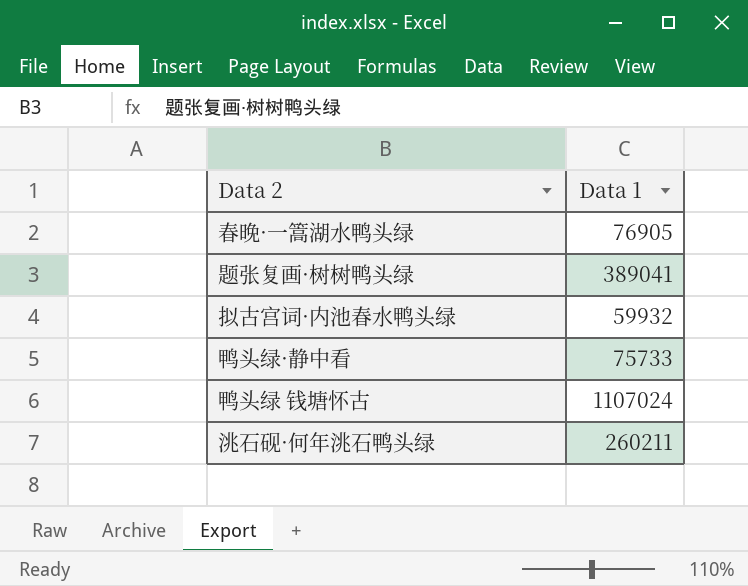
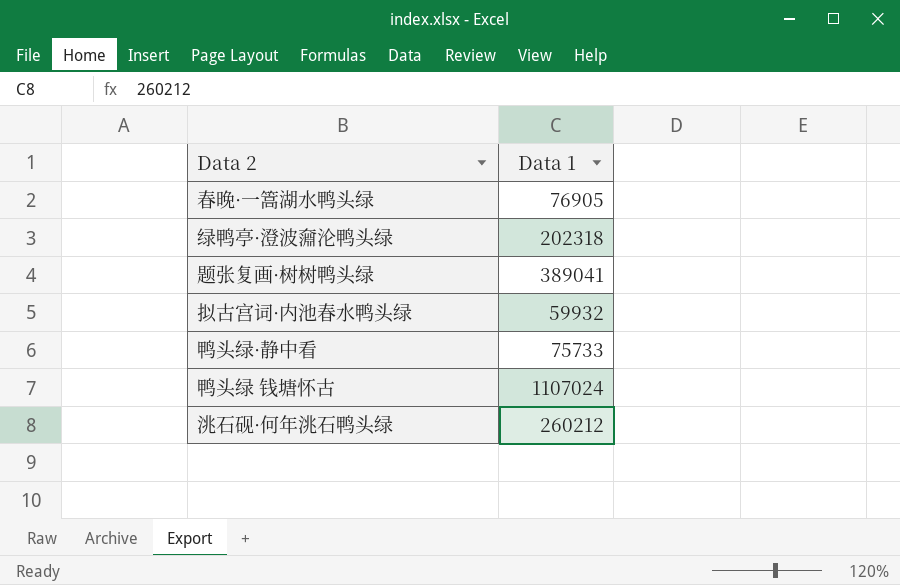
row 绿鸭亭·澄波奫沦鸭头绿: none -> 202318
洮石砚·何年洮石鸭头绿 | Data 1: 260211 -> 260212

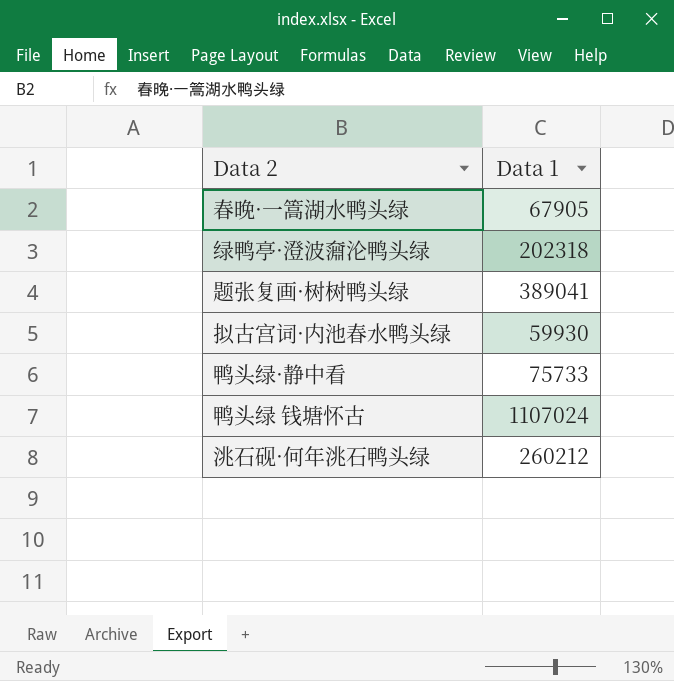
春晚·一篙湖水鸭头绿 | Data 1: 76905 -> 67905
拟古宫词·内池春水鸭头绿 | Data 1: 59932 -> 59930

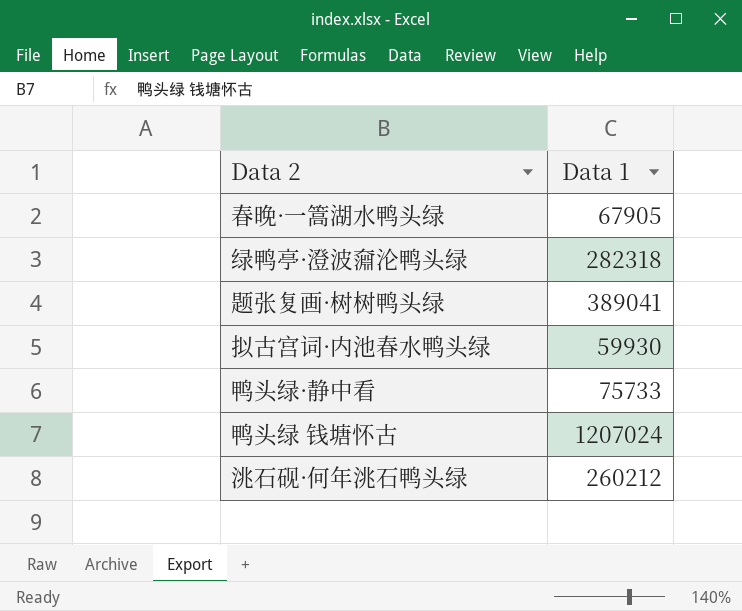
绿鸭亭·澄波奫沦鸭头绿 | Data 1: 202318 -> 282318
鸭头绿 钱塘怀古 | Data 1: 1107024 -> 1207024

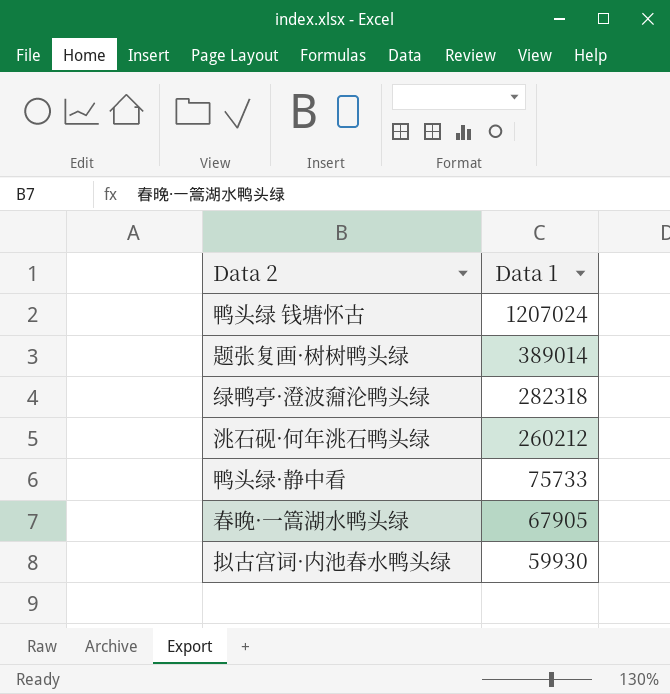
row order: none -> Data 1 descending
题张复画·树树鸭头绿 | Data 1: 389041 -> 389014

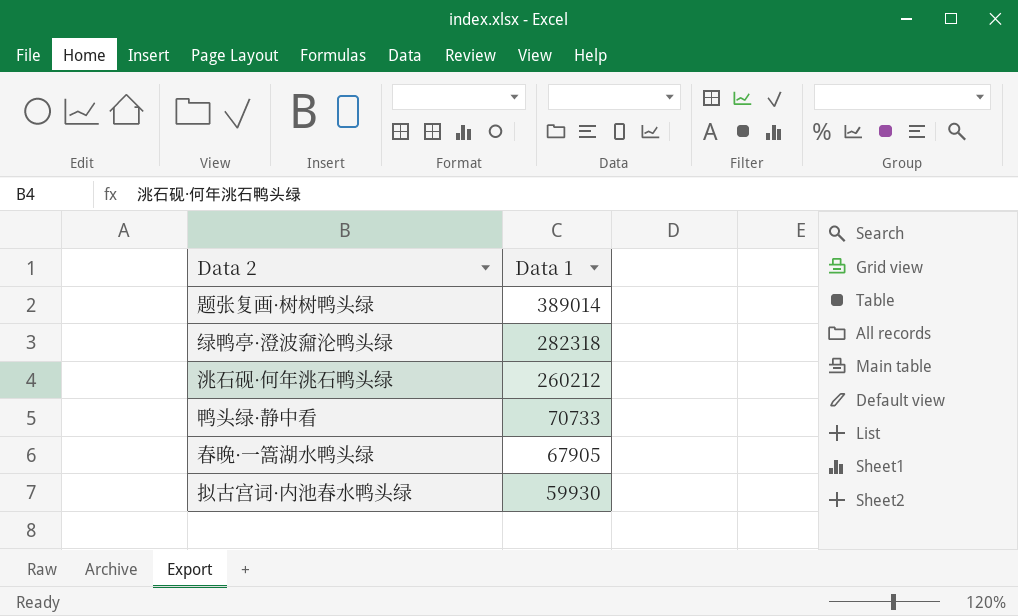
row 鸭头绿 钱塘怀古: 1207024 -> none
鸭头绿·静中看 | Data 1: 75733 -> 70733

